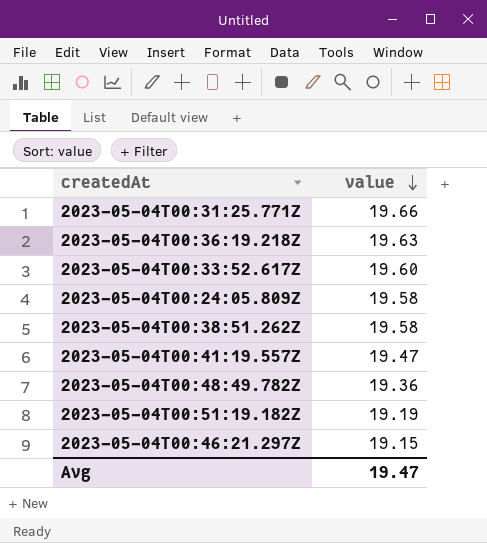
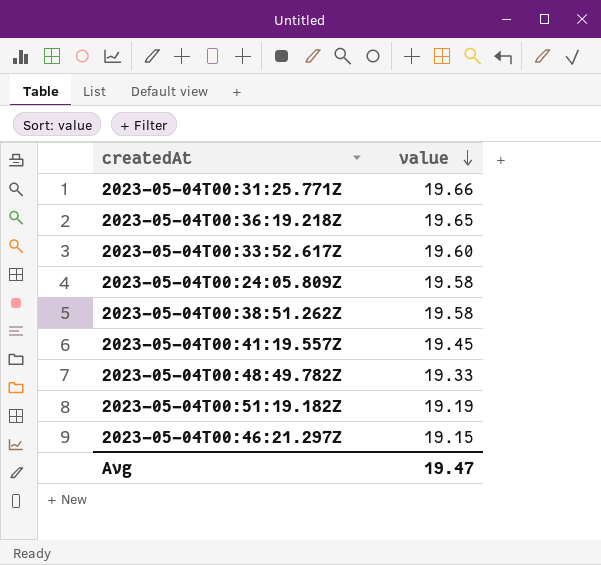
2023-05-04T00:36:19.218Z | value: 19.63 -> 19.65
2023-05-04T00:41:19.557Z | value: 19.47 -> 19.45
2023-05-04T00:48:49.782Z | value: 19.36 -> 19.33

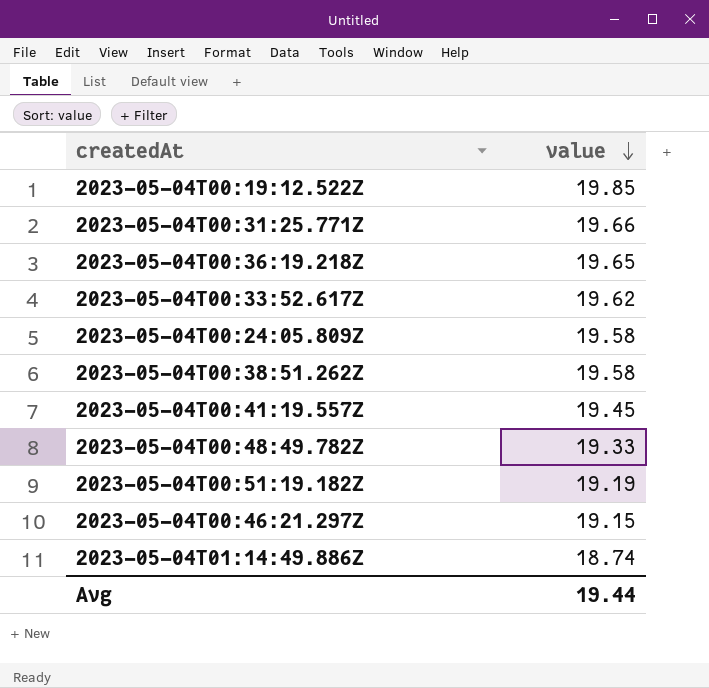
row 2023-05-04T00:19:12.522Z: none -> 19.85
2023-05-04T00:33:52.617Z | value: 19.60 -> 19.62
row 2023-05-04T01:14:49.886Z: none -> 18.74
Avg | value: 19.47 -> 19.44

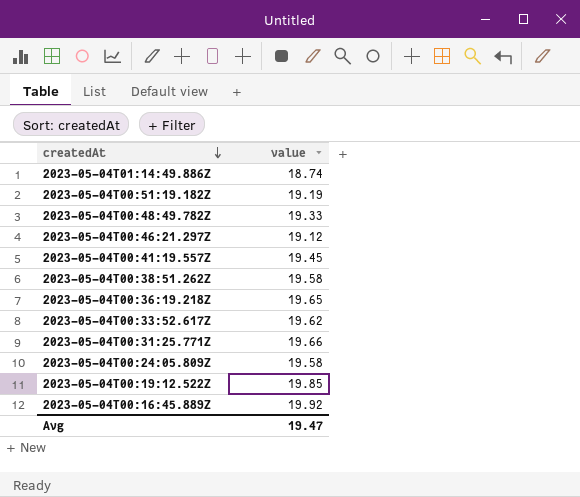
row order: value descending -> createdAt descending
2023-05-04T00:46:21.297Z | value: 19.15 -> 19.12
row 2023-05-04T00:16:45.889Z: none -> 19.92
Avg | value: 19.44 -> 19.47

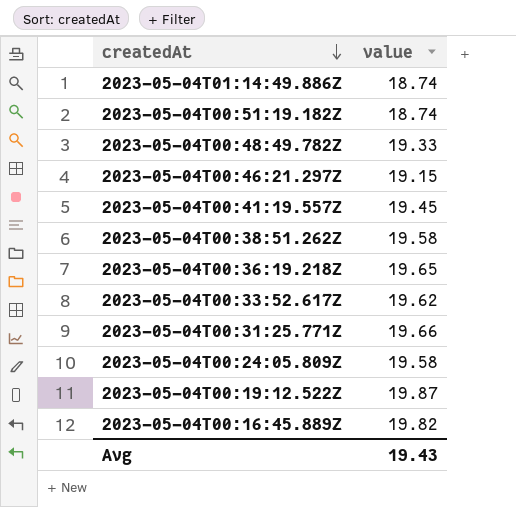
2023-05-04T00:51:19.182Z | value: 19.19 -> 18.74
2023-05-04T00:46:21.297Z | value: 19.12 -> 19.15
2023-05-04T00:19:12.522Z | value: 19.85 -> 19.87
2023-05-04T00:16:45.889Z | value: 19.92 -> 19.82
Avg | value: 19.47 -> 19.43

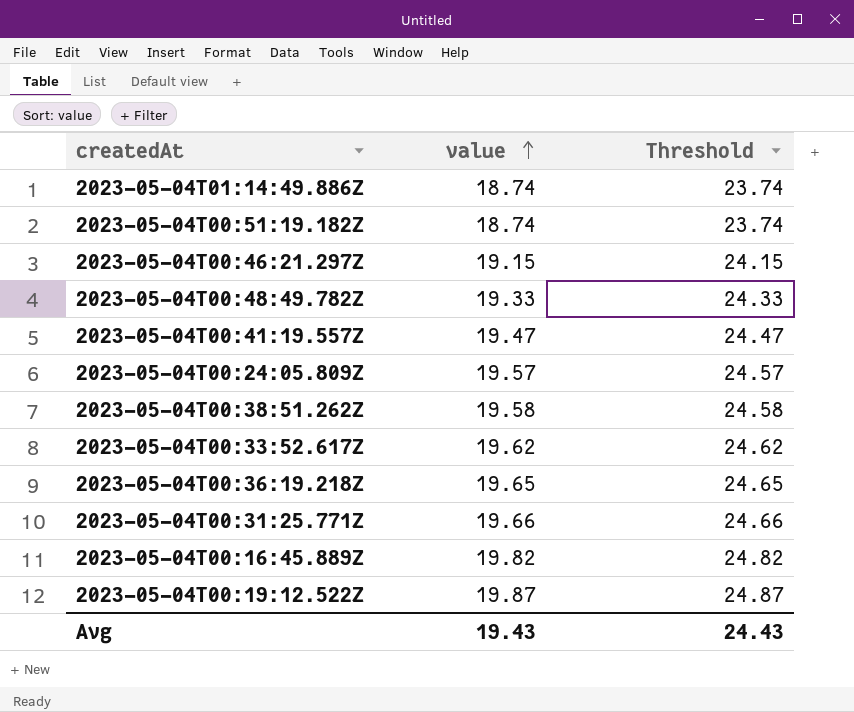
row order: createdAt descending -> value ascending
column Threshold | formula: none -> [value] + 5
2023-05-04T00:41:19.557Z | value: 19.45 -> 19.47
2023-05-04T00:24:05.809Z | value: 19.58 -> 19.57

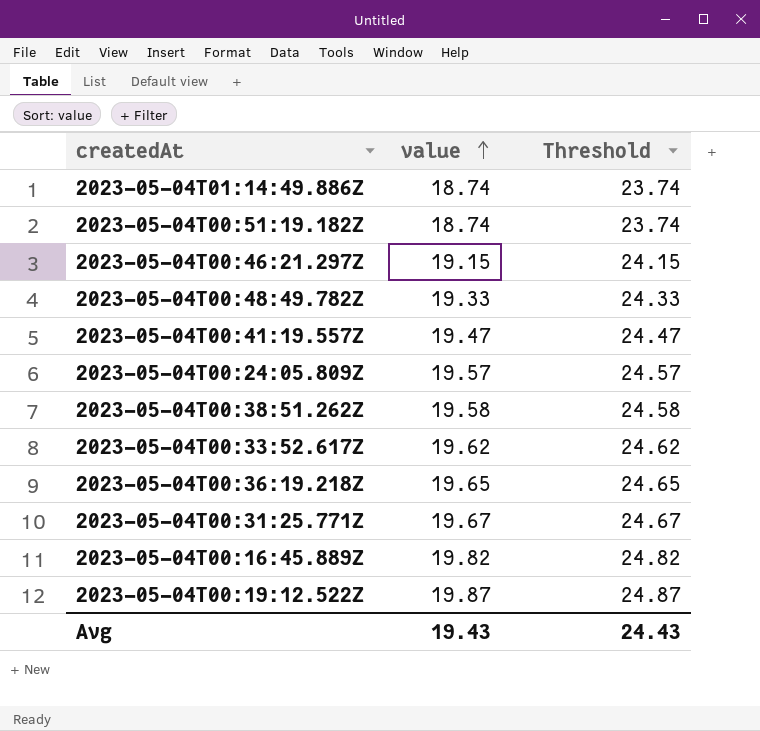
2023-05-04T00:31:25.771Z | value: 19.66 -> 19.67
2023-05-04T00:31:25.771Z | Threshold: 24.66 -> 24.67

